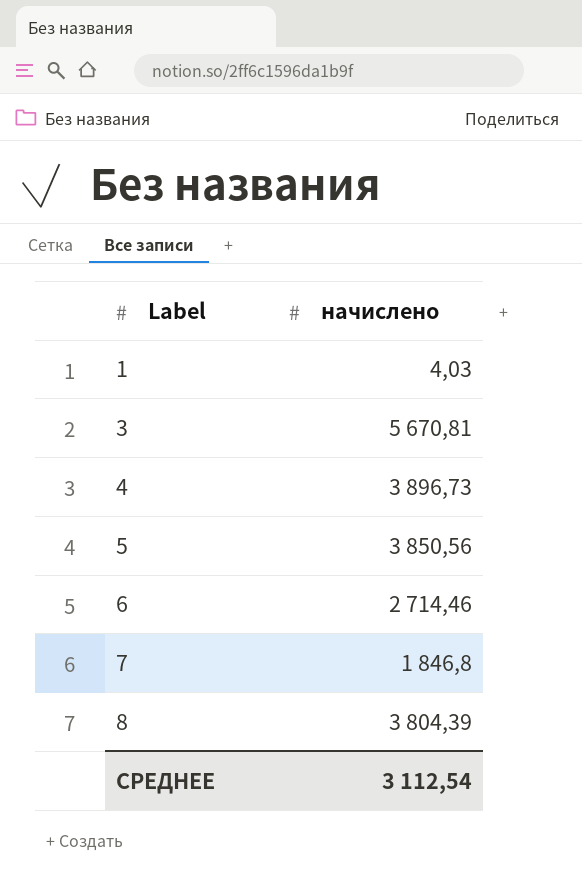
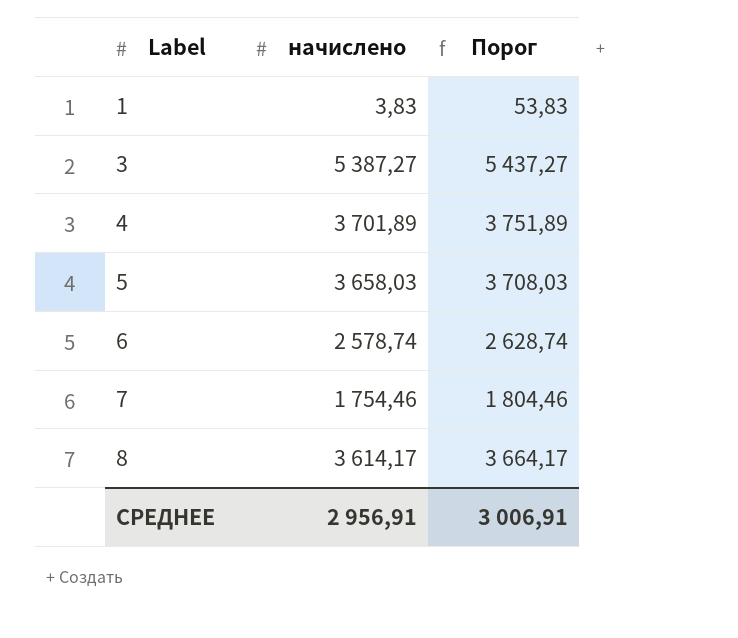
column Порог | formula: none -> [начислено] + 50
1 | начислено: 4,03 -> 3,83
3 | начислено: 5 670,81 -> 5 387,27
4 | начислено: 3 896,73 -> 3 701,89
5 | начислено: 3 850,56 -> 3 658,03
6 | начислено: 2 714,46 -> 2 578,74
7 | начислено: 1 846,8 -> 1 754,46
8 | начислено: 3 804,39 -> 3 614,17
СРЕДНЕЕ | начислено: 3 112,54 -> 2 956,91

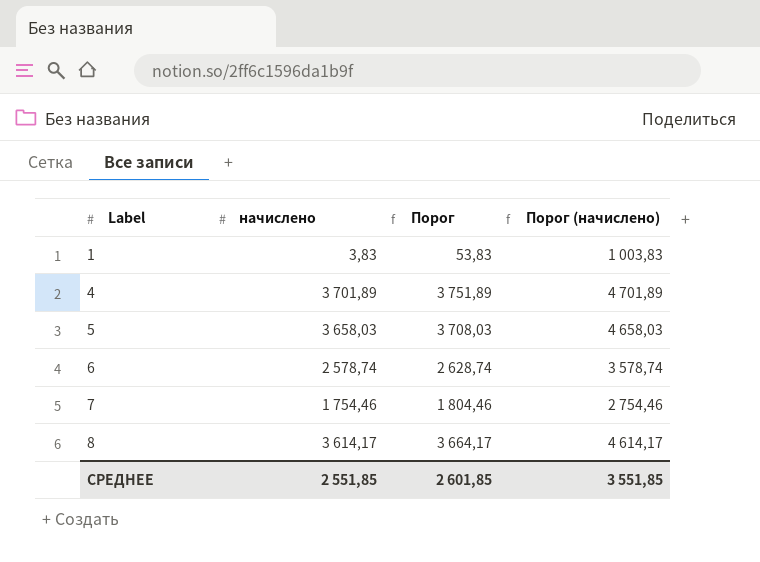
column Порог (начислено) | formula: none -> [начислено] + 1000
row 3: 5 387,27 | 5 437,27 -> none
СРЕДНЕЕ | начислено: 2 956,91 -> 2 551,85
СРЕДНЕЕ | Порог: 3 006,91 -> 2 601,85

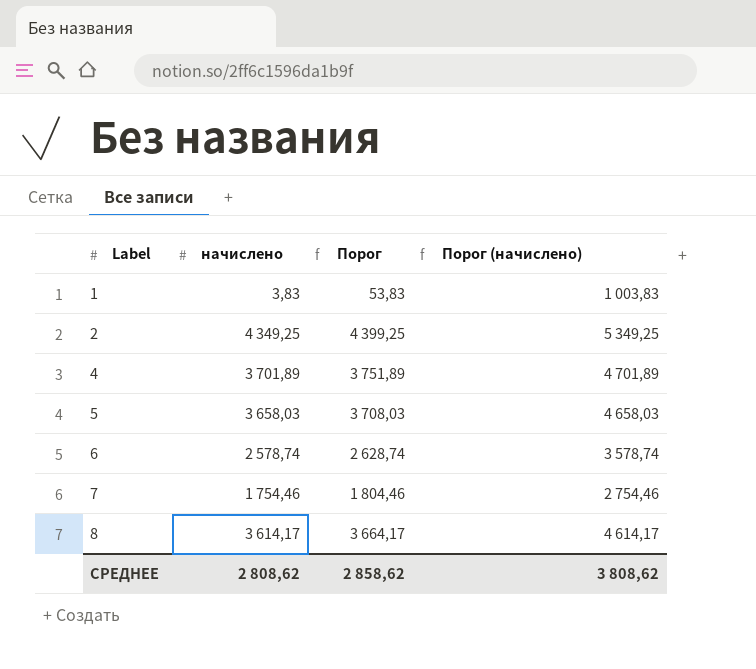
row 2: none -> 4 349,25 | 4 399,25 | 5 349,25
СРЕДНЕЕ | начислено: 2 551,85 -> 2 808,62
СРЕДНЕЕ | Порог: 2 601,85 -> 2 858,62
СРЕДНЕЕ | Порог (начислено): 3 551,85 -> 3 808,62

